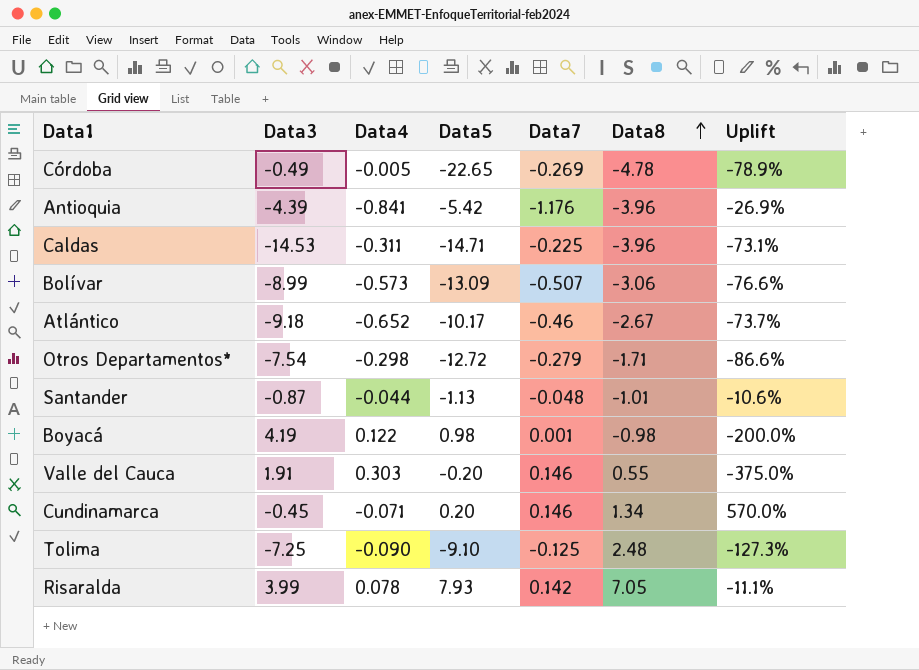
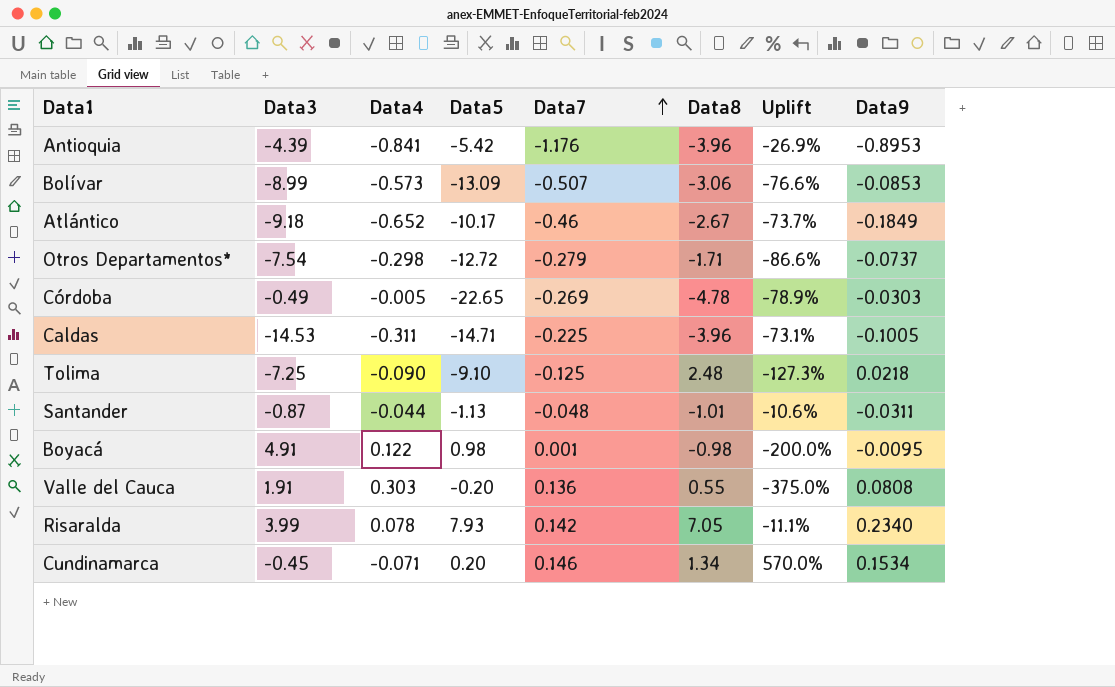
row order: Data8 ascending -> Data7 ascending
column Data9 | position: none -> 8
Boyacá | Data3: 4.19 -> 4.91
Valle del Cauca | Data7: 0.146 -> 0.136

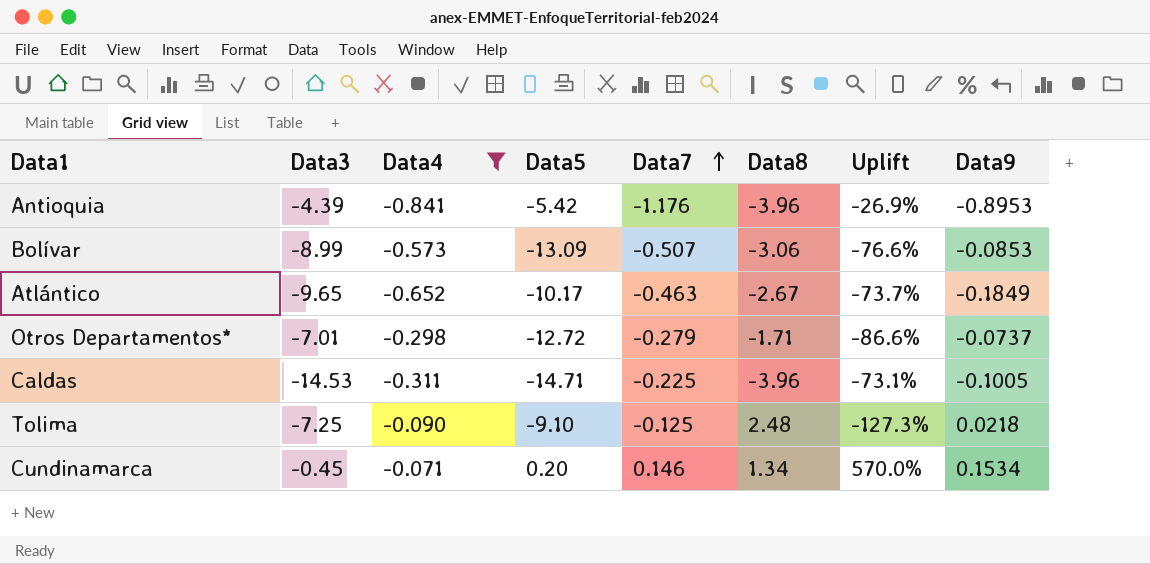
filter: none -> Data4 <= -0.071
Atlántico | Data3: -9.18 -> -9.65
Atlántico | Data7: -0.46 -> -0.463
Otros Departamentos* | Data3: -7.54 -> -7.01

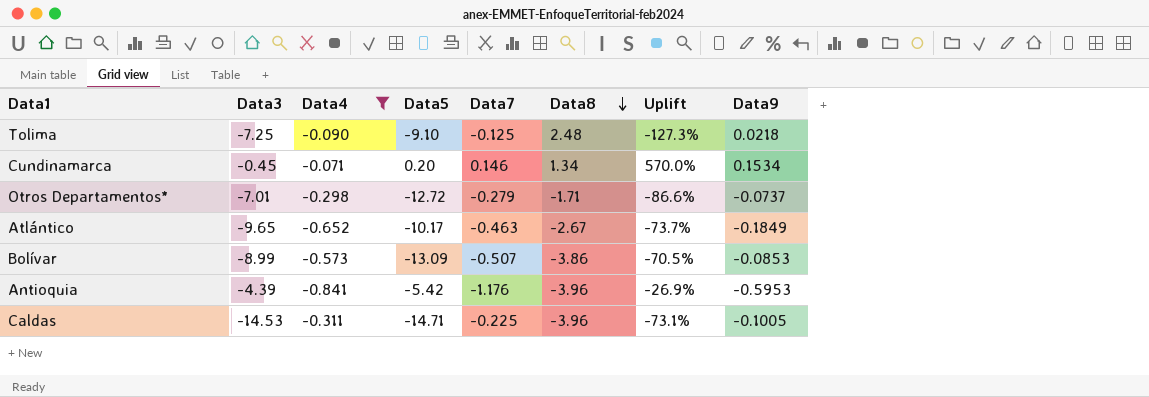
row order: Data7 ascending -> Data8 descending
Bolívar | Data8: -3.06 -> -3.86
Bolívar | Uplift: -76.6% -> -70.5%
Antioquia | Data9: -0.8953 -> -0.5953

